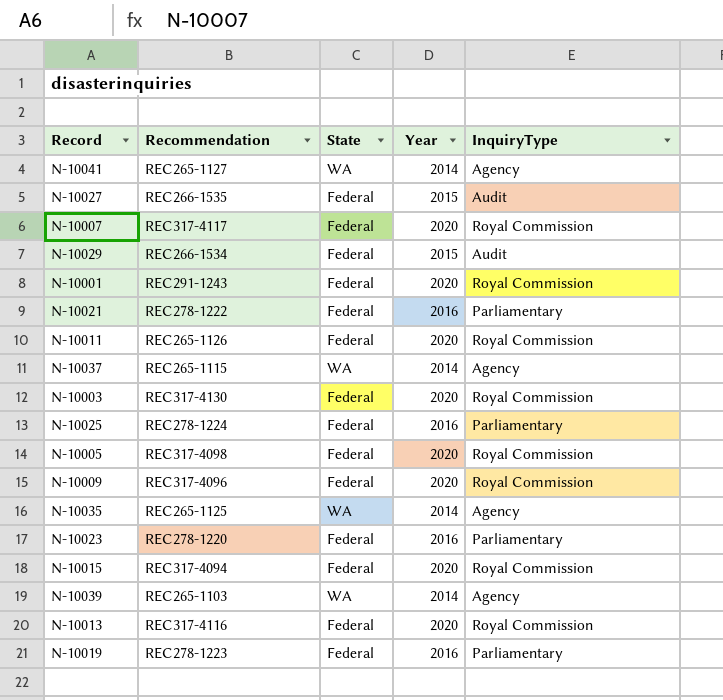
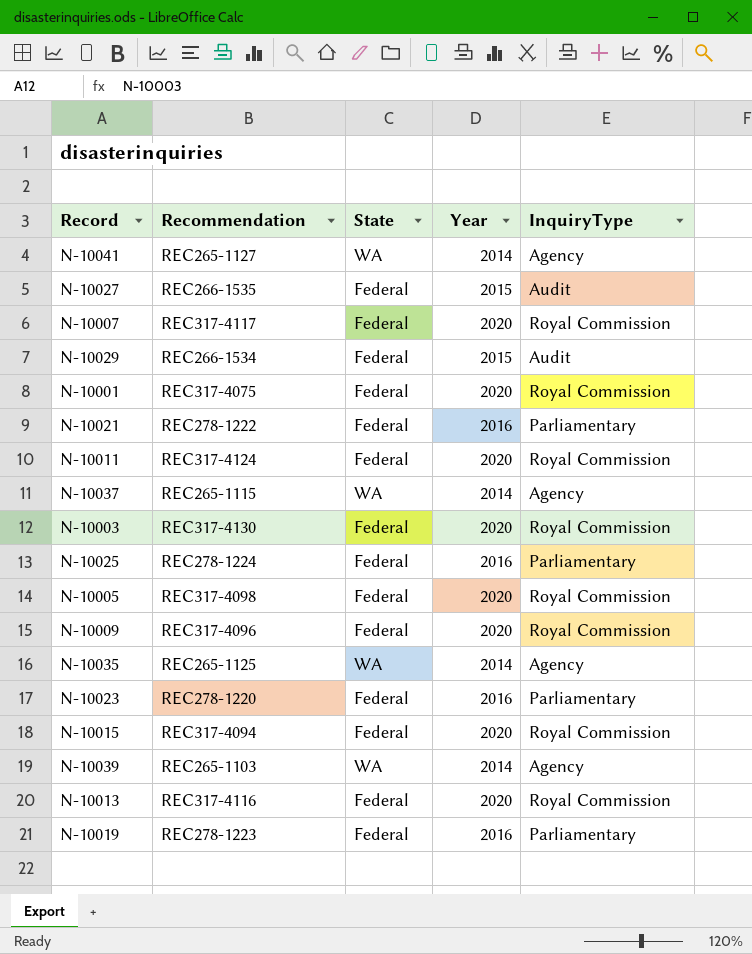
N-10001 | Recommendation: REC291-1243 -> REC317-4075
N-10011 | Recommendation: REC265-1126 -> REC317-4124

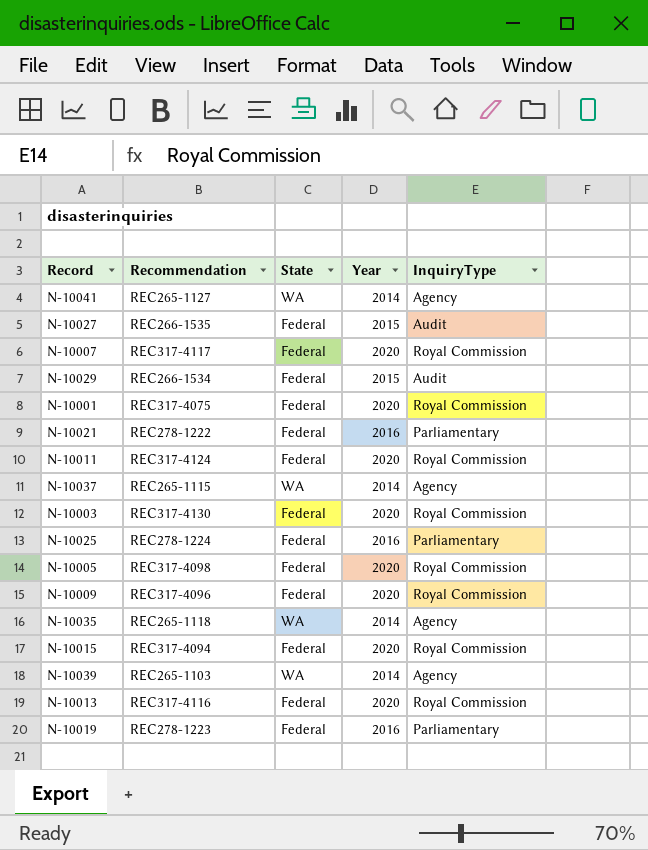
row N-10023: REC278-1220 | Federal | 2016 | Parliamentary -> none
N-10035 | Recommendation: REC265-1125 -> REC265-1118

